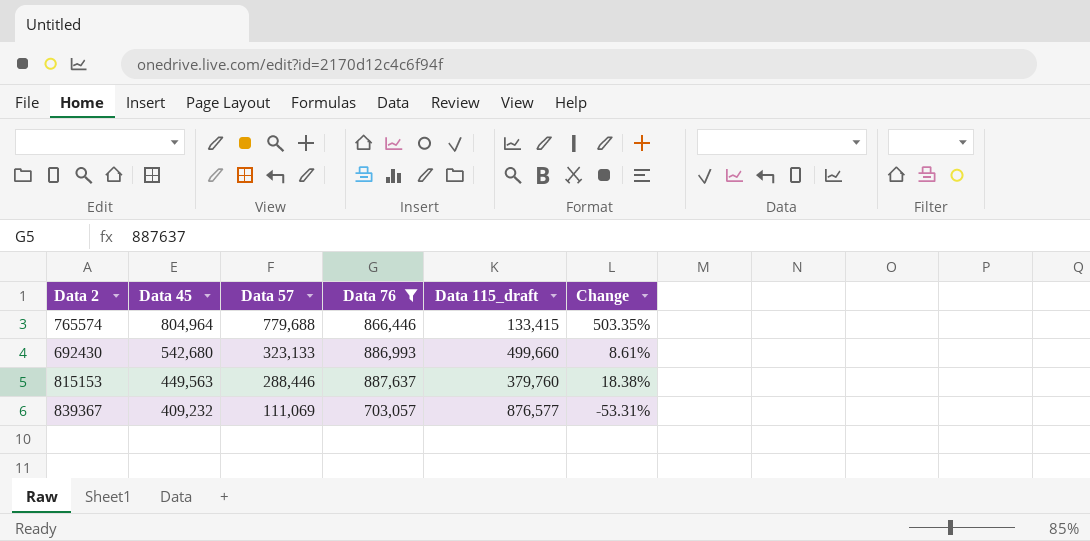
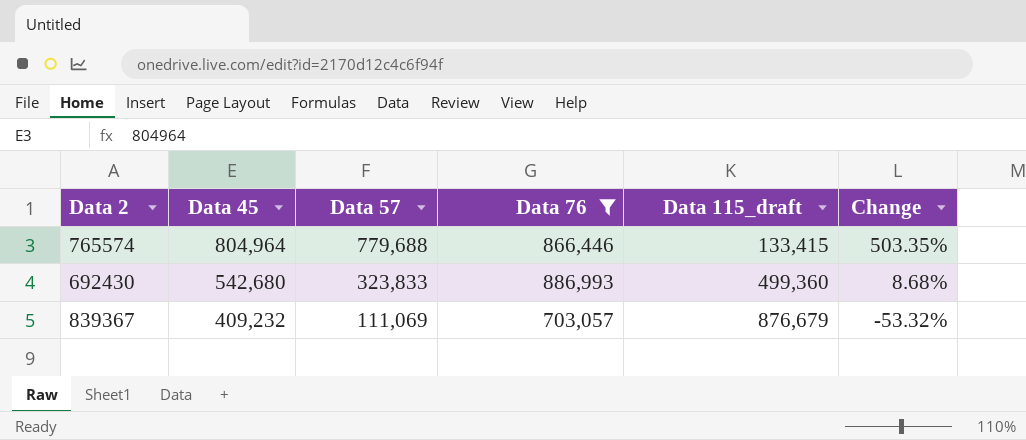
row 815153: 449,563 | 288,446 | 887,637 | 379,760 | 18.38% -> none
692430 | Data 57: 323,133 -> 323,833
692430 | Data 115_draft: 499,660 -> 499,360
692430 | Change: 8.61% -> 8.68%
839367 | Data 115_draft: 876,577 -> 876,679
839367 | Change: -53.31% -> -53.32%

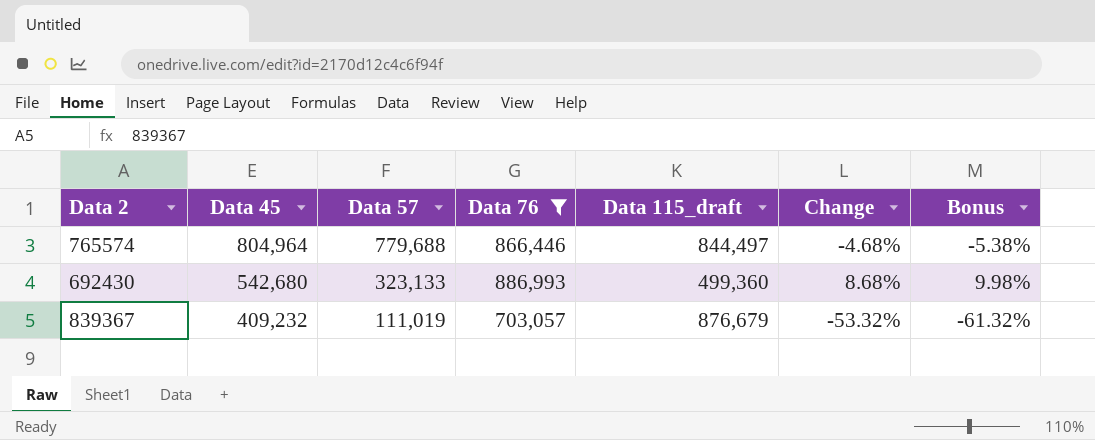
column Bonus | formula: none -> [Change] * 1.15
765574 | Data 115_draft: 133,415 -> 844,497
765574 | Change: 503.35% -> -4.68%
692430 | Data 57: 323,833 -> 323,133
839367 | Data 57: 111,069 -> 111,019

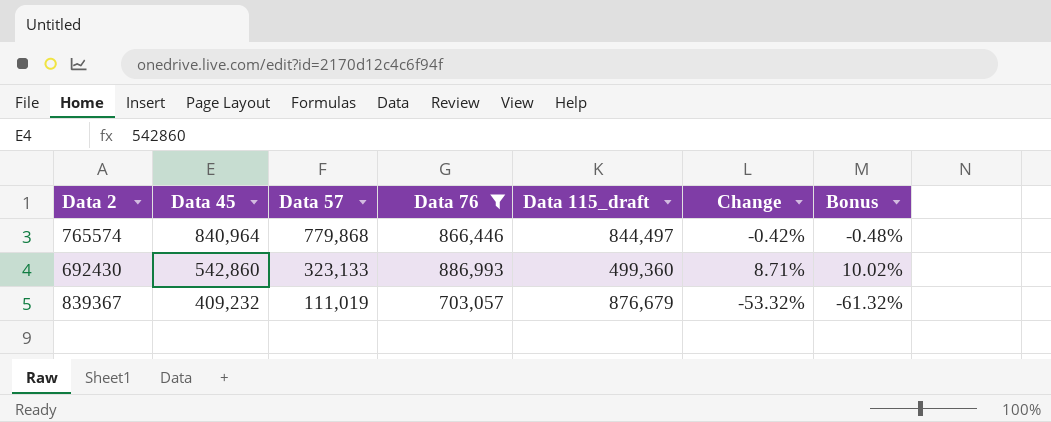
765574 | Data 45: 804,964 -> 840,964
765574 | Data 57: 779,688 -> 779,868
765574 | Change: -4.68% -> -0.42%
765574 | Bonus: -5.38% -> -0.48%
692430 | Data 45: 542,680 -> 542,860
692430 | Change: 8.68% -> 8.71%
692430 | Bonus: 9.98% -> 10.02%

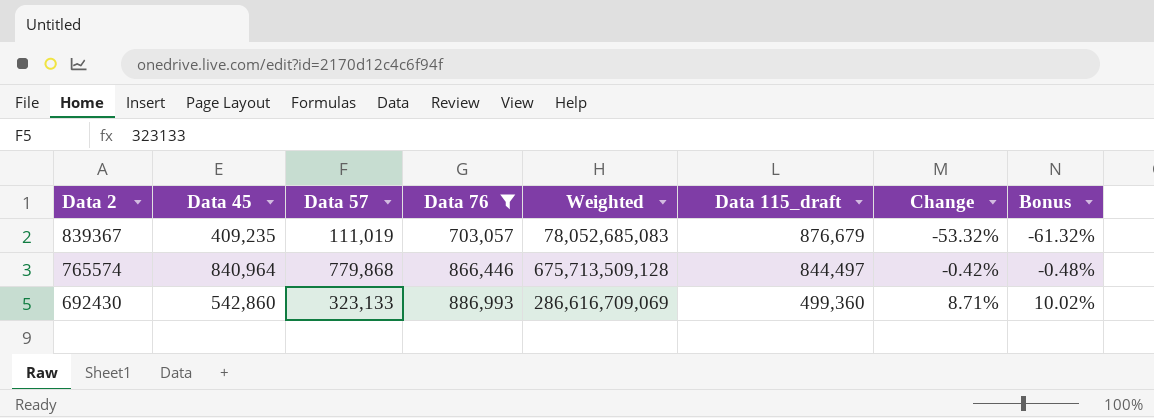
row order: Data 45 descending -> Data 2 descending
column Weighted | formula: none -> [Data 57] * [Data 76]
839367 | Data 45: 409,232 -> 409,235

